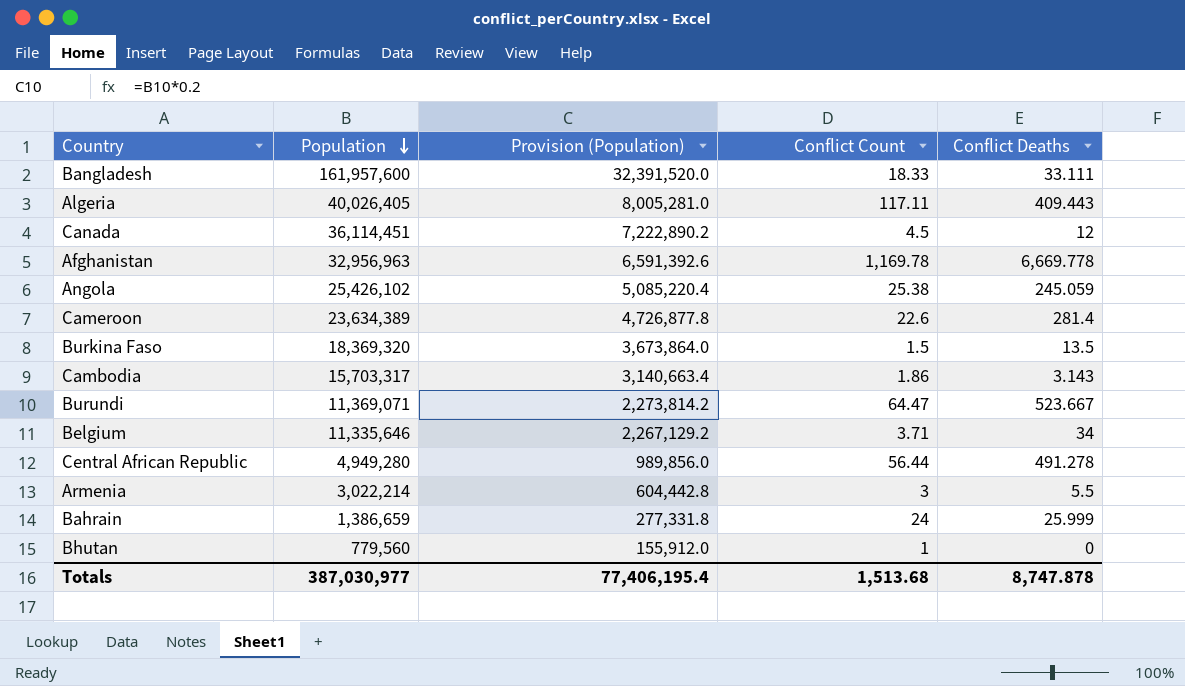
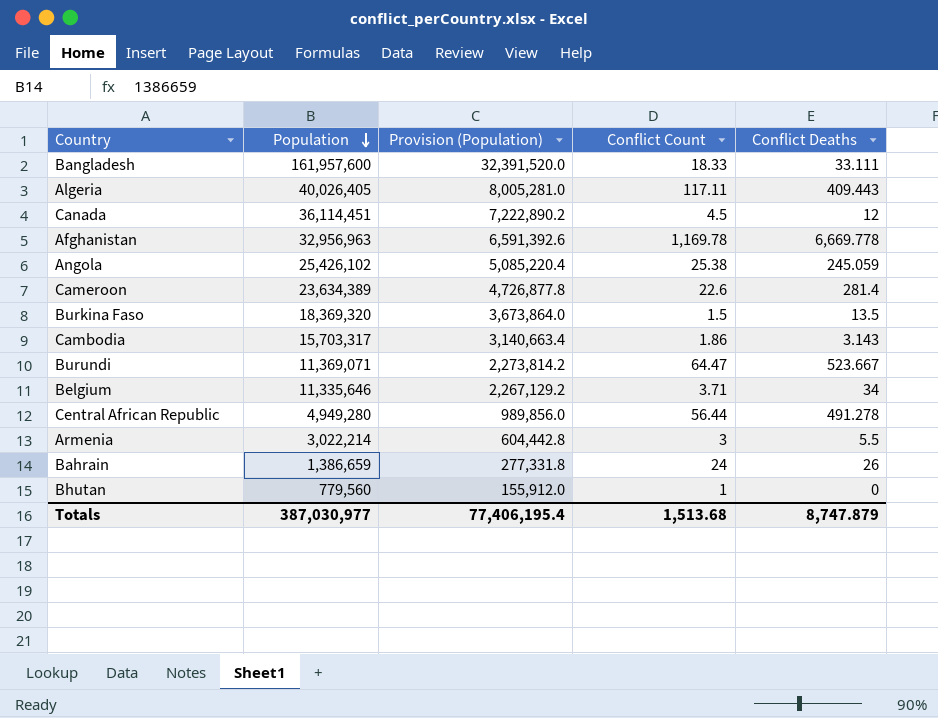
Bahrain | Conflict Deaths: 25.999 -> 26
Totals | Conflict Deaths: 8,747.878 -> 8,747.879

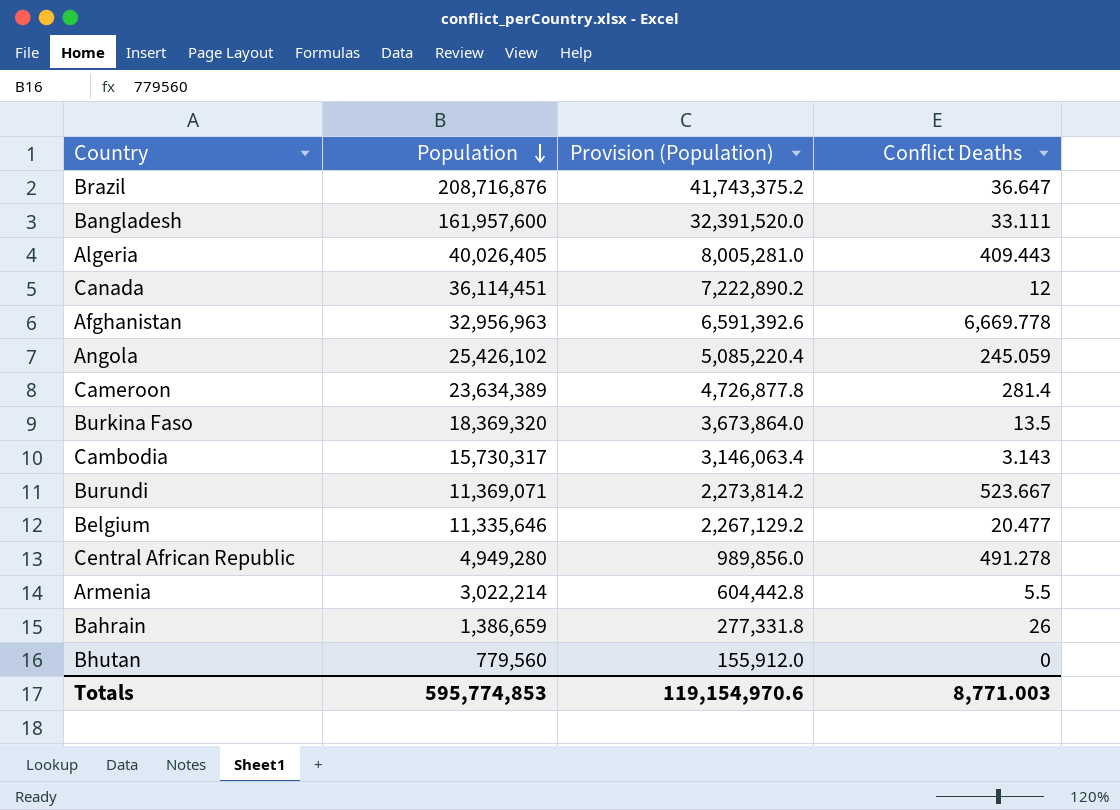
column Conflict Count | position: 4 -> none
row Brazil: none -> 208,716,876 | 41,743,375.2 | 36.647
Cambodia | Population: 15,703,317 -> 15,730,317
Cambodia | Provision (Population): 3,140,663.4 -> 3,146,063.4
Belgium | Conflict Deaths: 34 -> 20.477
Totals | Population: 387,030,977 -> 595,774,853
Totals | Provision (Population): 77,406,195.4 -> 119,154,970.6
Totals | Conflict Deaths: 8,747.879 -> 8,771.003

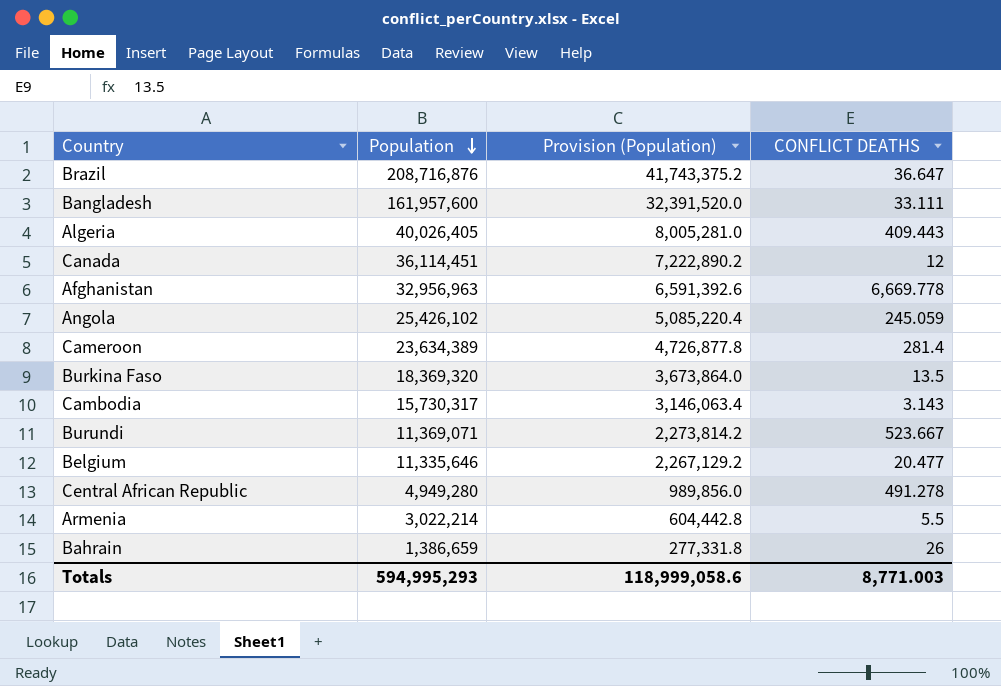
column name: Conflict Deaths -> CONFLICT DEATHS
row Bhutan: 779,560 | 155,912.0 | 0 -> none
Totals | Population: 595,774,853 -> 594,995,293
Totals | Provision (Population): 119,154,970.6 -> 118,999,058.6

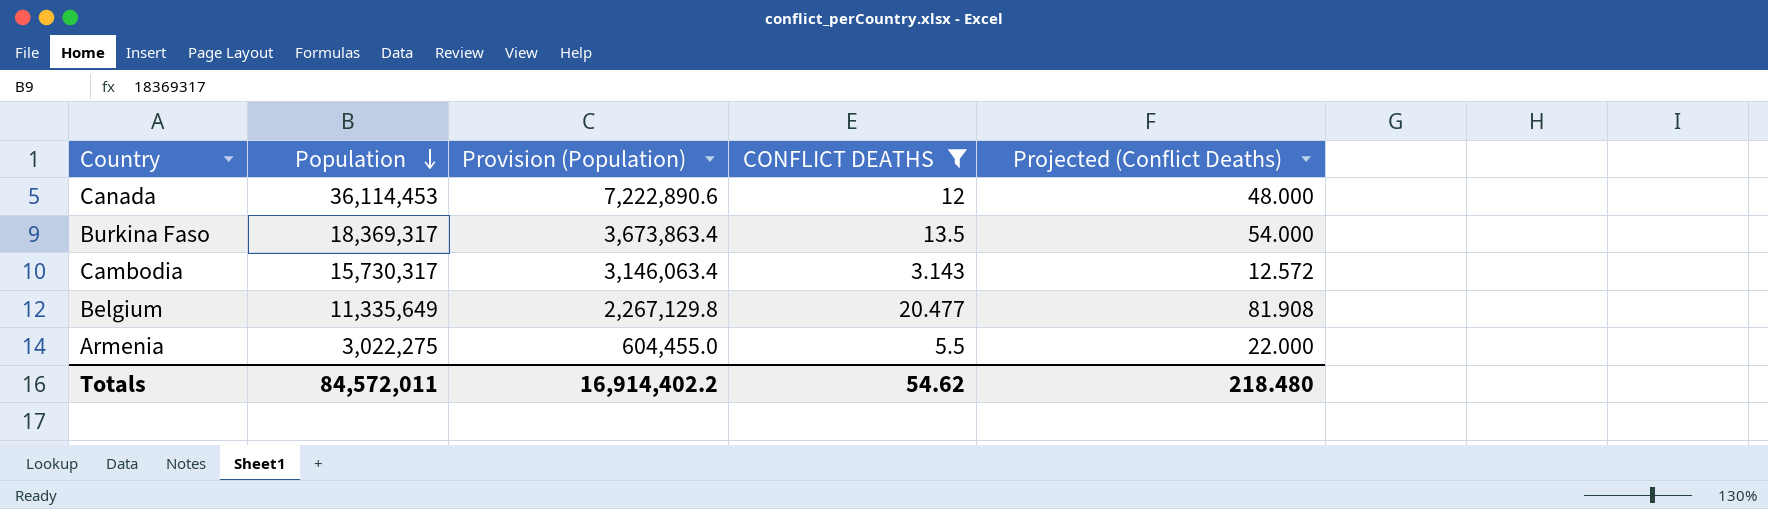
filter: none -> CONFLICT DEATHS <= 20.477
column Projected (Conflict Deaths) | formula: none -> [CONFLICT DEATHS] * 4
Canada | Population: 36,114,451 -> 36,114,453
Canada | Provision (Population): 7,222,890.2 -> 7,222,890.6
Burkina Faso | Population: 18,369,320 -> 18,369,317
Burkina Faso | Provision (Population): 3,673,864.0 -> 3,673,863.4
Belgium | Population: 11,335,646 -> 11,335,649
Belgium | Provision (Population): 2,267,129.2 -> 2,267,129.8
Armenia | Population: 3,022,214 -> 3,022,275
Armenia | Provision (Population): 604,442.8 -> 604,455.0
Totals | Population: 594,995,293 -> 84,572,011
Totals | Provision (Population): 118,999,058.6 -> 16,914,402.2
Totals | CONFLICT DEATHS: 8,771.003 -> 54.62

